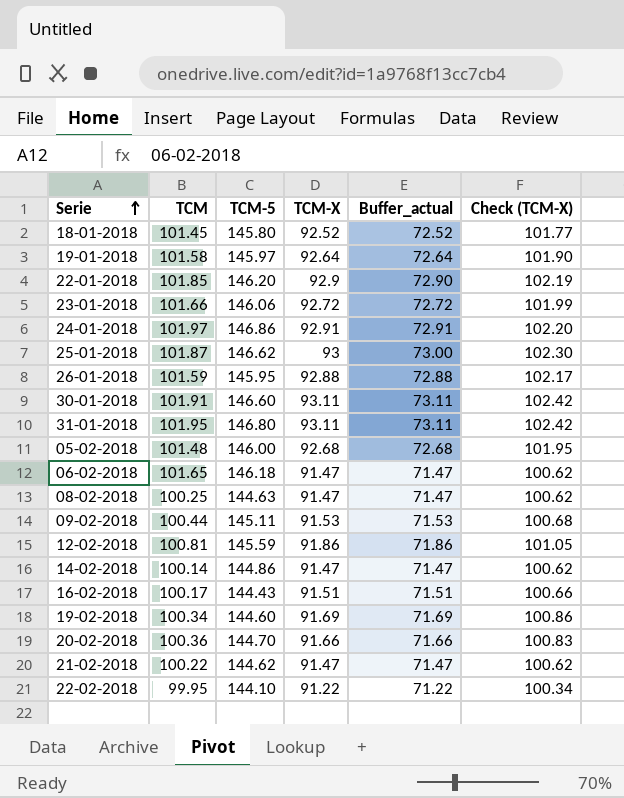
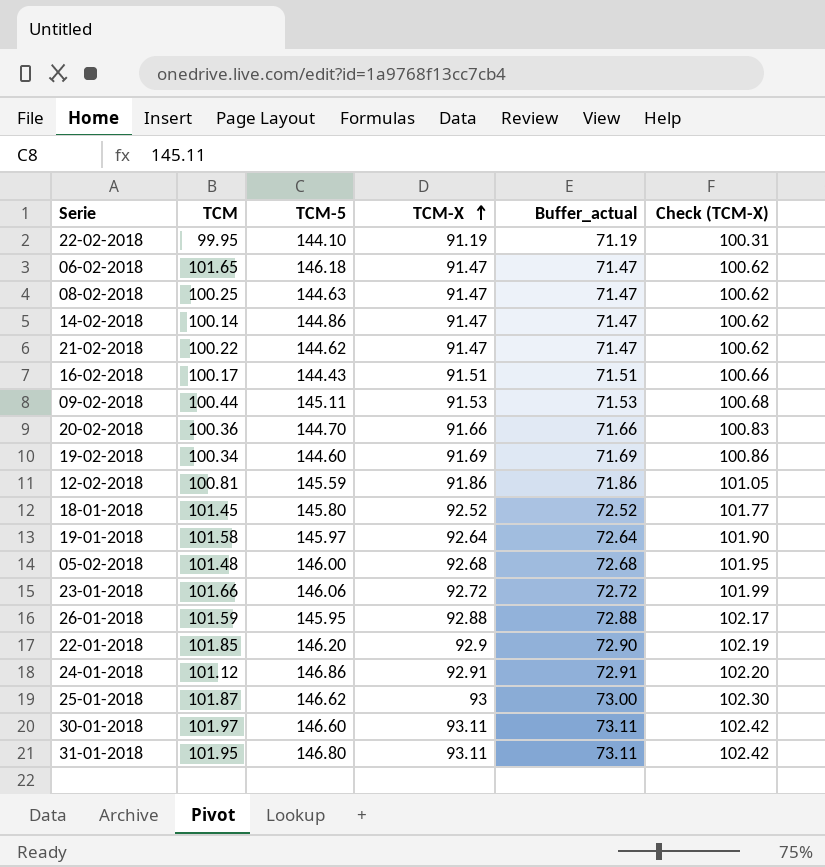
row order: Serie ascending -> TCM-X ascending
22-02-2018 | TCM-X: 91.22 -> 91.19
22-02-2018 | Buffer_actual: 71.22 -> 71.19
22-02-2018 | Check (TCM-X): 100.34 -> 100.31
24-01-2018 | TCM: 101.97 -> 101.12
30-01-2018 | TCM: 101.91 -> 101.97

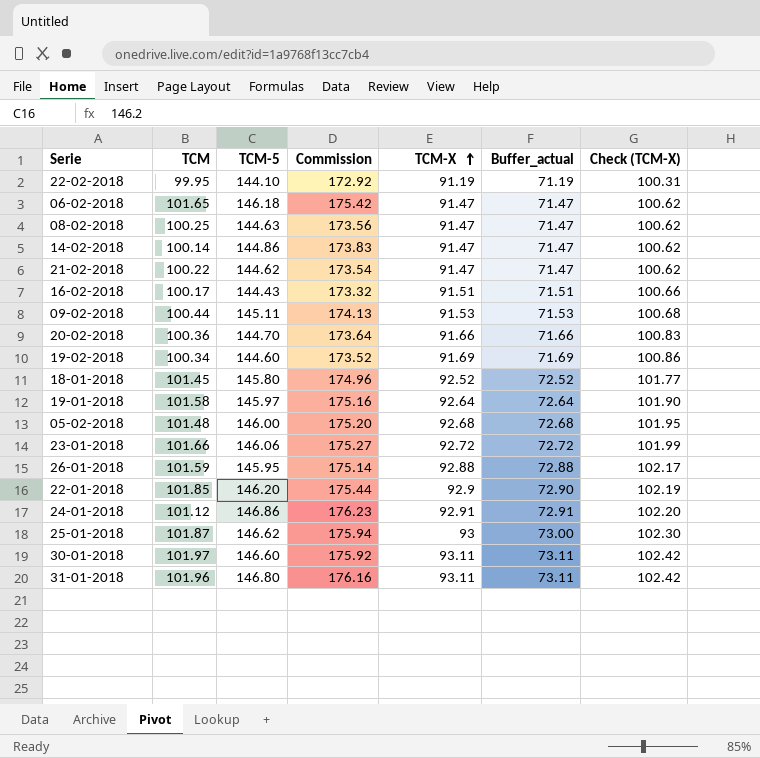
column Commission | formula: none -> [TCM-5] * 1.2
row 12-02-2018: 100.81 | 145.59 | 91.86 | 71.86 | 101.05 -> none
31-01-2018 | TCM: 101.95 -> 101.96

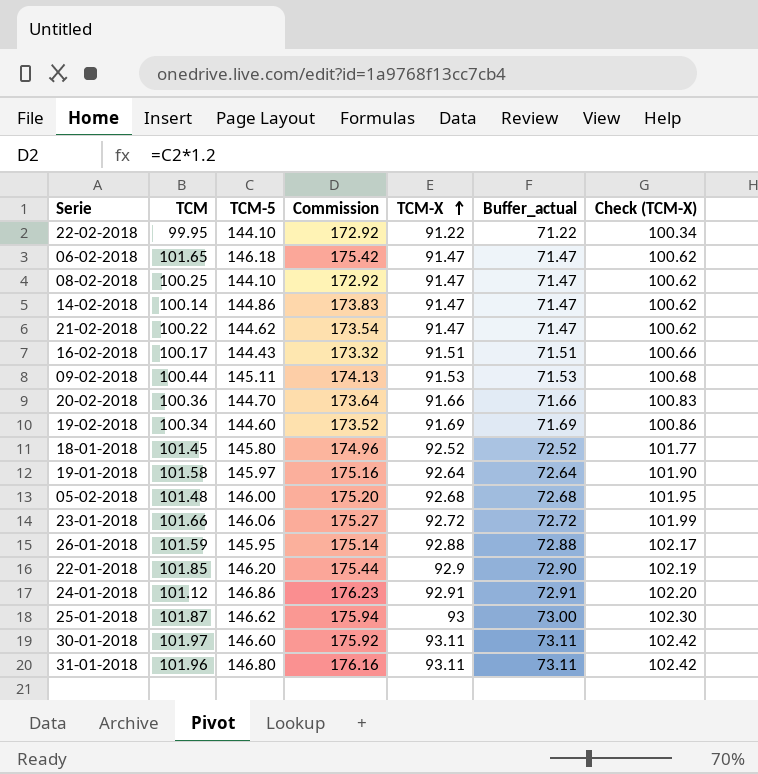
22-02-2018 | TCM-X: 91.19 -> 91.22
22-02-2018 | Buffer_actual: 71.19 -> 71.22
22-02-2018 | Check (TCM-X): 100.31 -> 100.34
08-02-2018 | TCM-5: 144.63 -> 144.10
08-02-2018 | Commission: 173.56 -> 172.92

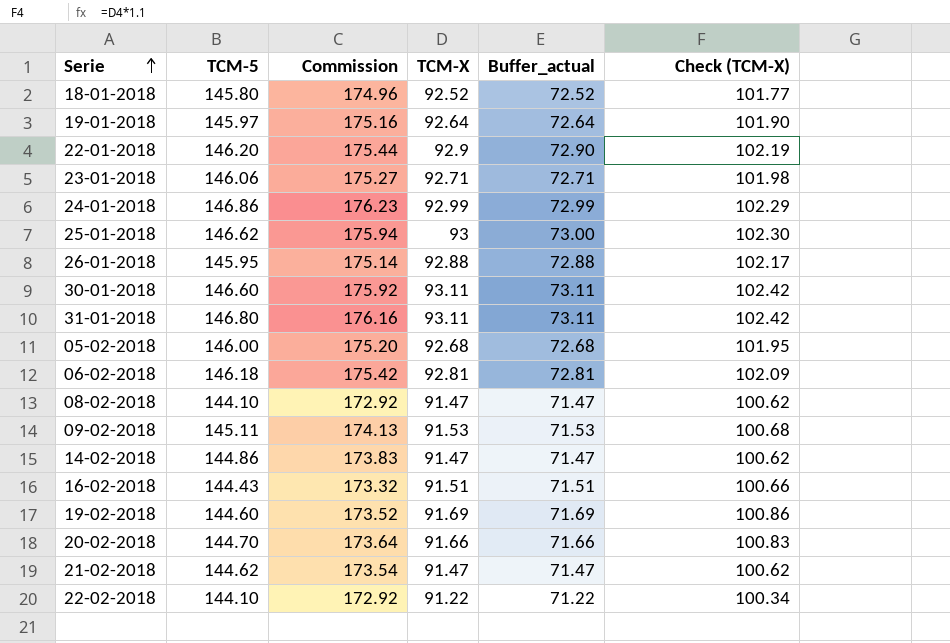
row order: TCM-X ascending -> Serie ascending
column TCM | position: 2 -> none
23-01-2018 | TCM-X: 92.72 -> 92.71
23-01-2018 | Buffer_actual: 72.72 -> 72.71
23-01-2018 | Check (TCM-X): 101.99 -> 101.98
24-01-2018 | TCM-X: 92.91 -> 92.99
24-01-2018 | Buffer_actual: 72.91 -> 72.99
24-01-2018 | Check (TCM-X): 102.20 -> 102.29
06-02-2018 | TCM-X: 91.47 -> 92.81
06-02-2018 | Buffer_actual: 71.47 -> 72.81
06-02-2018 | Check (TCM-X): 100.62 -> 102.09

